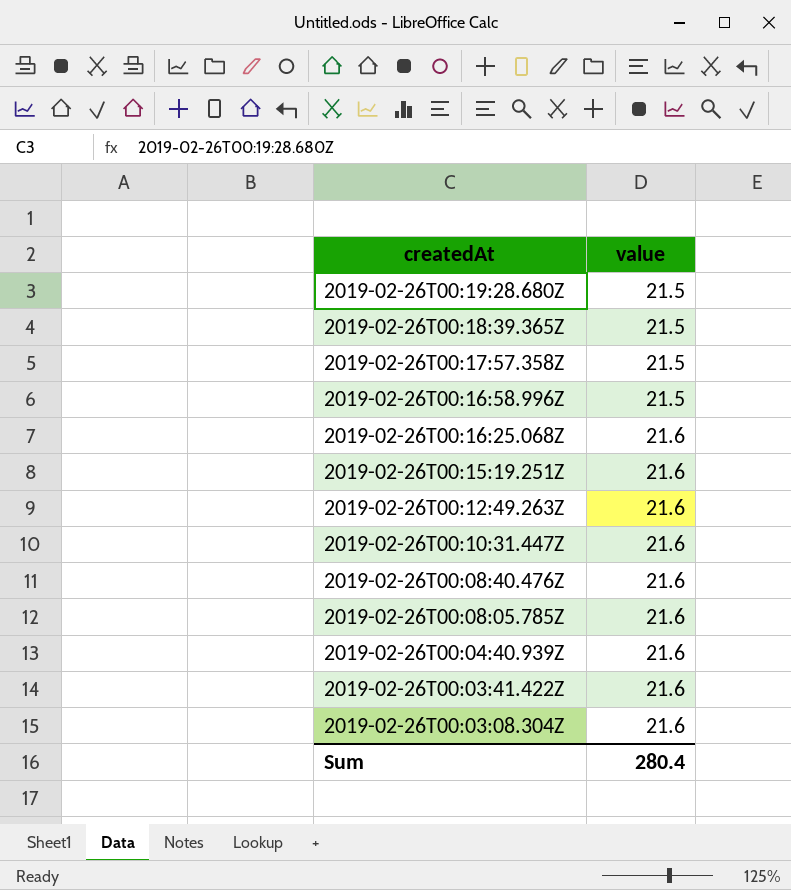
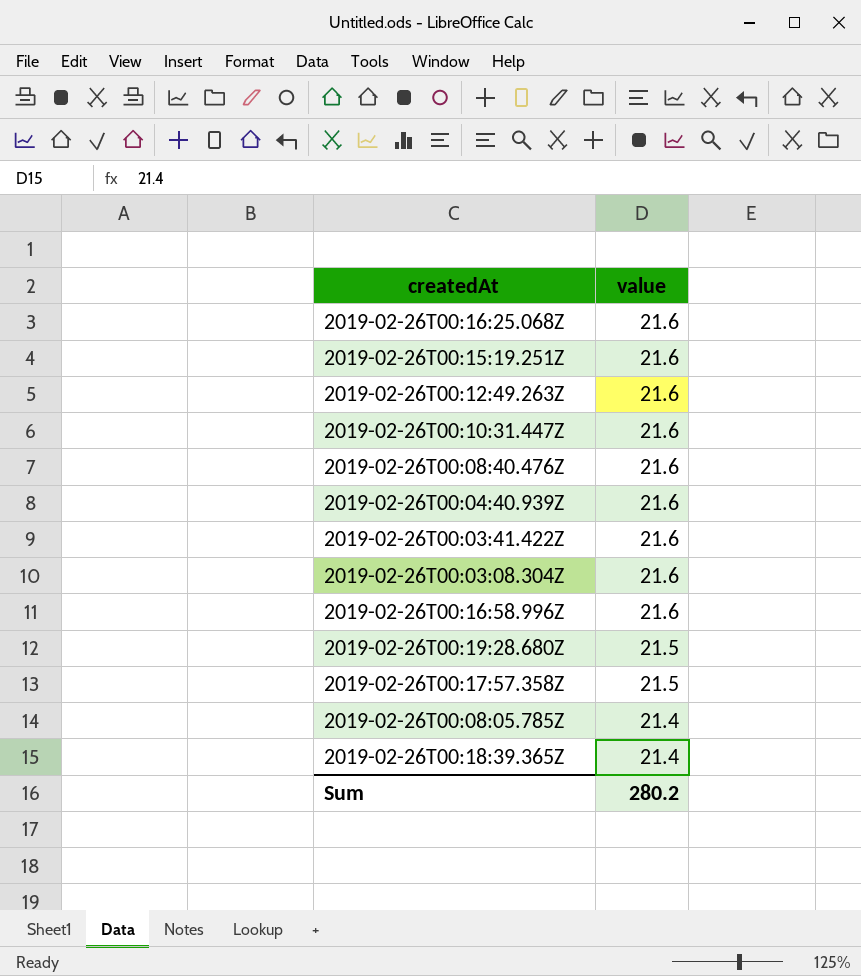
row order: createdAt descending -> value descending
2019-02-26T00:16:58.996Z | value: 21.5 -> 21.6
2019-02-26T00:08:05.785Z | value: 21.6 -> 21.4
2019-02-26T00:18:39.365Z | value: 21.5 -> 21.4
Sum | value: 280.4 -> 280.2

